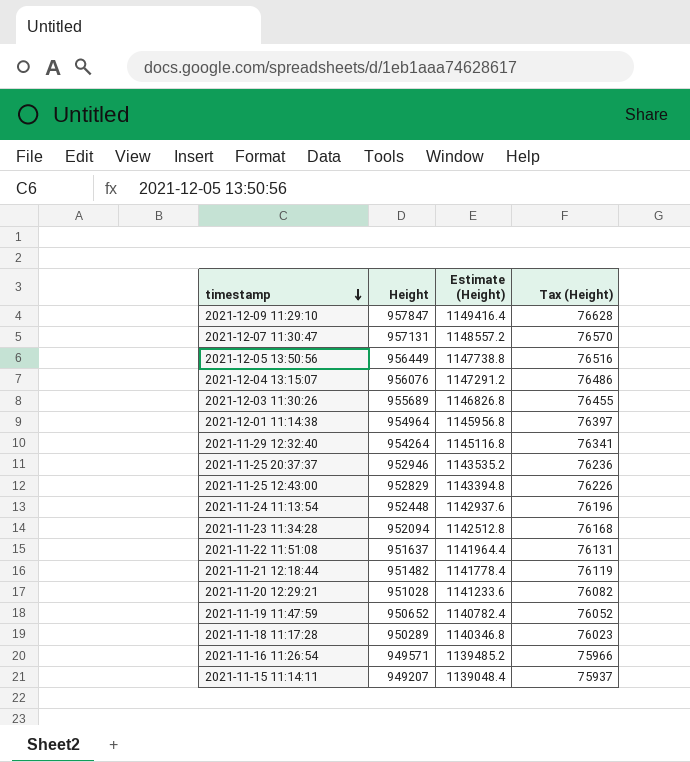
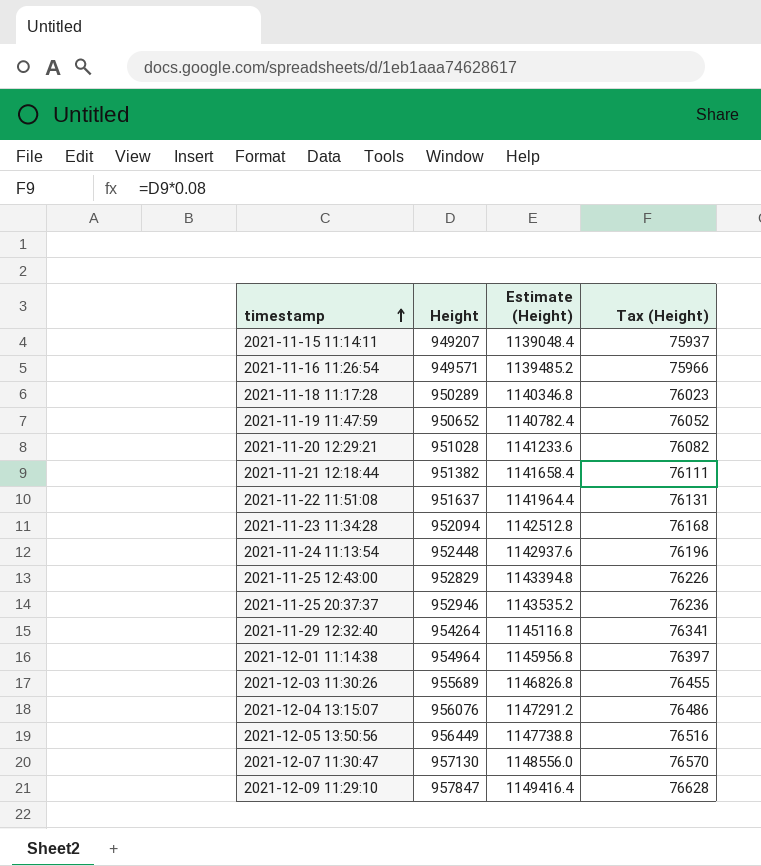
row order: timestamp descending -> timestamp ascending
2021-11-21 12:18:44 | Height: 951482 -> 951382
2021-11-21 12:18:44 | Estimate (Height): 1141778.4 -> 1141658.4
2021-11-21 12:18:44 | Tax (Height): 76119 -> 76111
2021-12-07 11:30:47 | Height: 957131 -> 957130
2021-12-07 11:30:47 | Estimate (Height): 1148557.2 -> 1148556.0

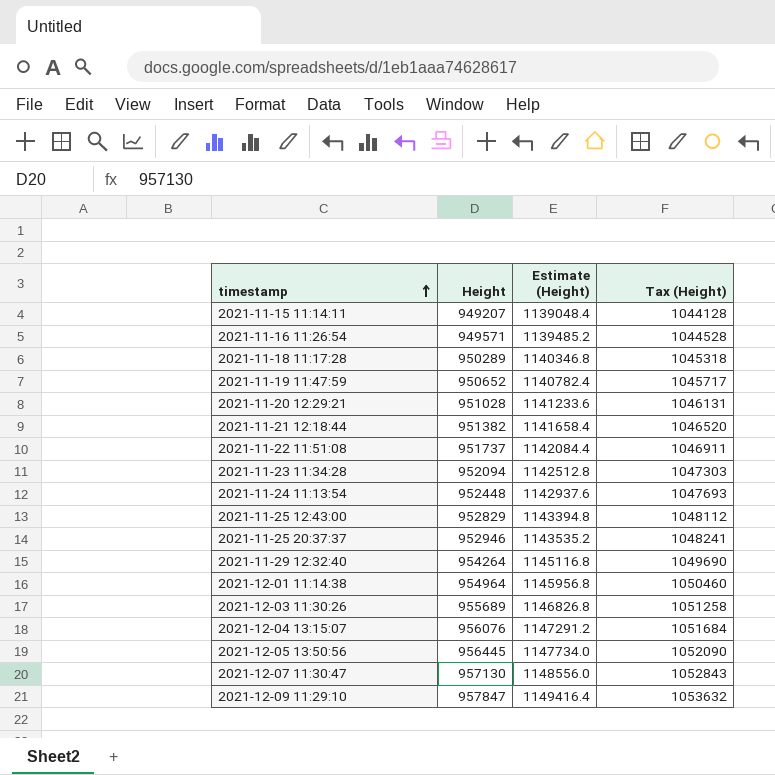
column Tax (Height) | formula: [Height] * 0.08 -> [Height] * 1.1
2021-11-22 11:51:08 | Height: 951637 -> 951737
2021-11-22 11:51:08 | Estimate (Height): 1141964.4 -> 1142084.4
2021-12-05 13:50:56 | Height: 956449 -> 956445
2021-12-05 13:50:56 | Estimate (Height): 1147738.8 -> 1147734.0

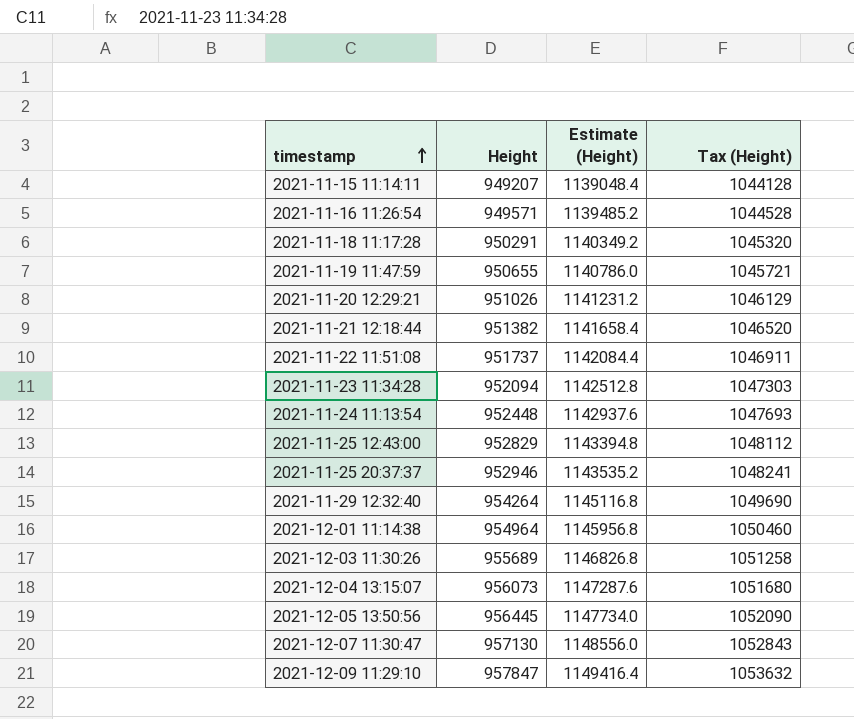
2021-11-18 11:17:28 | Height: 950289 -> 950291
2021-11-18 11:17:28 | Estimate (Height): 1140346.8 -> 1140349.2
2021-11-18 11:17:28 | Tax (Height): 1045318 -> 1045320
2021-11-19 11:47:59 | Height: 950652 -> 950655
2021-11-19 11:47:59 | Estimate (Height): 1140782.4 -> 1140786.0
2021-11-19 11:47:59 | Tax (Height): 1045717 -> 1045721
2021-11-20 12:29:21 | Height: 951028 -> 951026
2021-11-20 12:29:21 | Estimate (Height): 1141233.6 -> 1141231.2
2021-11-20 12:29:21 | Tax (Height): 1046131 -> 1046129
2021-12-04 13:15:07 | Height: 956076 -> 956073
2021-12-04 13:15:07 | Estimate (Height): 1147291.2 -> 1147287.6
2021-12-04 13:15:07 | Tax (Height): 1051684 -> 1051680

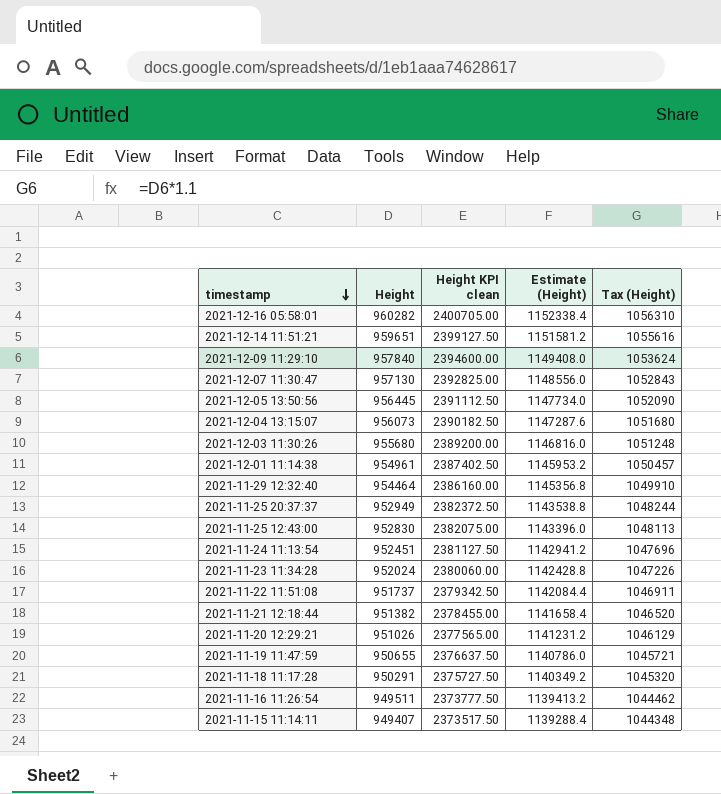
row order: timestamp ascending -> timestamp descending
column Height KPI clean | formula: none -> [Height] * 2.5
row 2021-12-16 05:58:01: none -> 960282 | 2400705.00 | 1152338.4 | 1056310
row 2021-12-14 11:51:21: none -> 959651 | 2399127.50 | 1151581.2 | 1055616
2021-12-09 11:29:10 | Height: 957847 -> 957840
2021-12-09 11:29:10 | Estimate (Height): 1149416.4 -> 1149408.0
2021-12-09 11:29:10 | Tax (Height): 1053632 -> 1053624
2021-12-03 11:30:26 | Height: 955689 -> 955680
2021-12-03 11:30:26 | Estimate (Height): 1146826.8 -> 1146816.0
2021-12-03 11:30:26 | Tax (Height): 1051258 -> 1051248
2021-12-01 11:14:38 | Height: 954964 -> 954961
2021-12-01 11:14:38 | Estimate (Height): 1145956.8 -> 1145953.2
2021-12-01 11:14:38 | Tax (Height): 1050460 -> 1050457
2021-11-29 12:32:40 | Height: 954264 -> 954464
2021-11-29 12:32:40 | Estimate (Height): 1145116.8 -> 1145356.8
2021-11-29 12:32:40 | Tax (Height): 1049690 -> 1049910
2021-11-25 20:37:37 | Height: 952946 -> 952949
2021-11-25 20:37:37 | Estimate (Height): 1143535.2 -> 1143538.8
2021-11-25 20:37:37 | Tax (Height): 1048241 -> 1048244
2021-11-25 12:43:00 | Height: 952829 -> 952830
2021-11-25 12:43:00 | Estimate (Height): 1143394.8 -> 1143396.0
2021-11-25 12:43:00 | Tax (Height): 1048112 -> 1048113
2021-11-24 11:13:54 | Height: 952448 -> 952451
2021-11-24 11:13:54 | Estimate (Height): 1142937.6 -> 1142941.2
2021-11-24 11:13:54 | Tax (Height): 1047693 -> 1047696
2021-11-23 11:34:28 | Height: 952094 -> 952024
2021-11-23 11:34:28 | Estimate (Height): 1142512.8 -> 1142428.8
2021-11-23 11:34:28 | Tax (Height): 1047303 -> 1047226
2021-11-16 11:26:54 | Height: 949571 -> 949511
2021-11-16 11:26:54 | Estimate (Height): 1139485.2 -> 1139413.2
2021-11-16 11:26:54 | Tax (Height): 1044528 -> 1044462
2021-11-15 11:14:11 | Height: 949207 -> 949407
2021-11-15 11:14:11 | Estimate (Height): 1139048.4 -> 1139288.4
2021-11-15 11:14:11 | Tax (Height): 1044128 -> 1044348

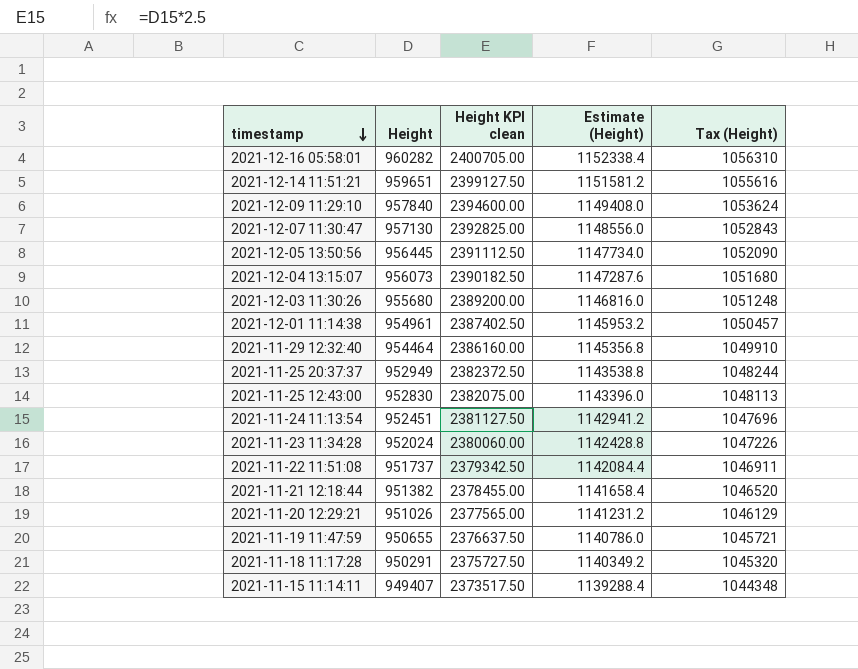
row 2021-11-16 11:26:54: 949511 | 2373777.50 | 1139413.2 | 1044462 -> none

